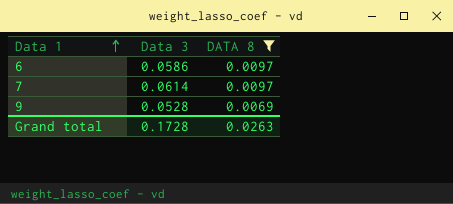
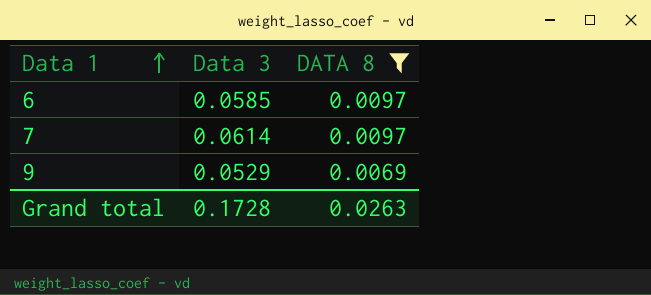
6 | Data 3: 0.0586 -> 0.0585
9 | Data 3: 0.0528 -> 0.0529

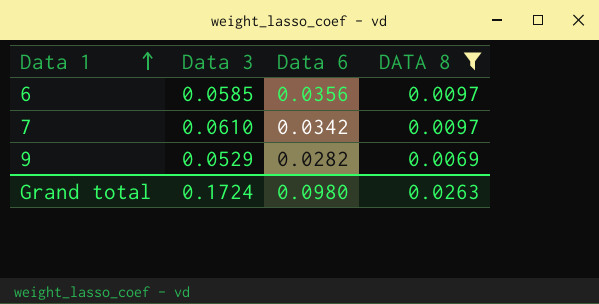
column Data 6 | position: none -> 3
7 | Data 3: 0.0614 -> 0.0610
Grand total | Data 3: 0.1728 -> 0.1724

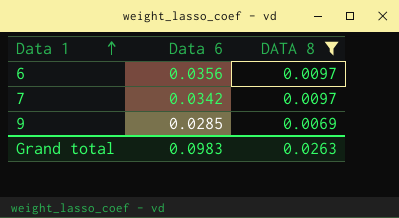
column Data 3 | position: 2 -> none
9 | Data 6: 0.0282 -> 0.0285
Grand total | Data 6: 0.0980 -> 0.0983

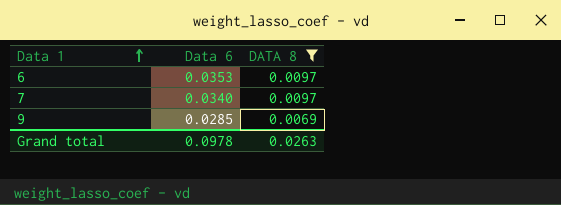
6 | Data 6: 0.0356 -> 0.0353
7 | Data 6: 0.0342 -> 0.0340
Grand total | Data 6: 0.0983 -> 0.0978

